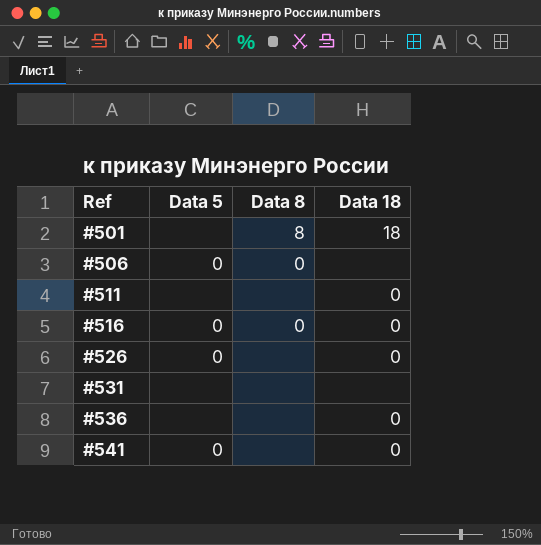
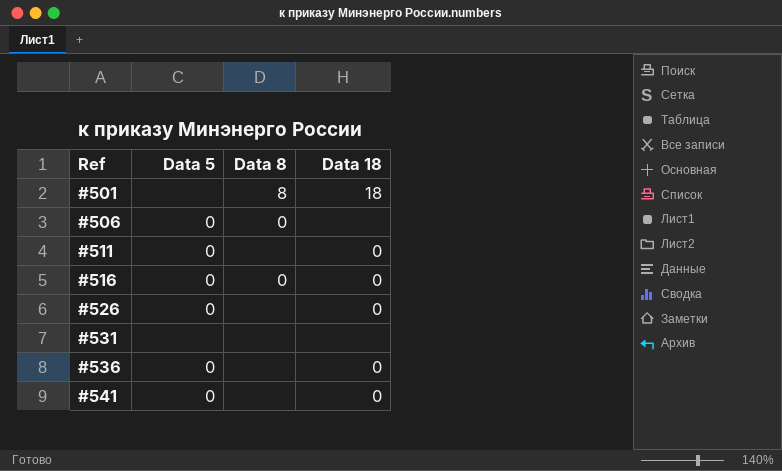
#511 | Data 5: none -> 0
#536 | Data 5: none -> 0

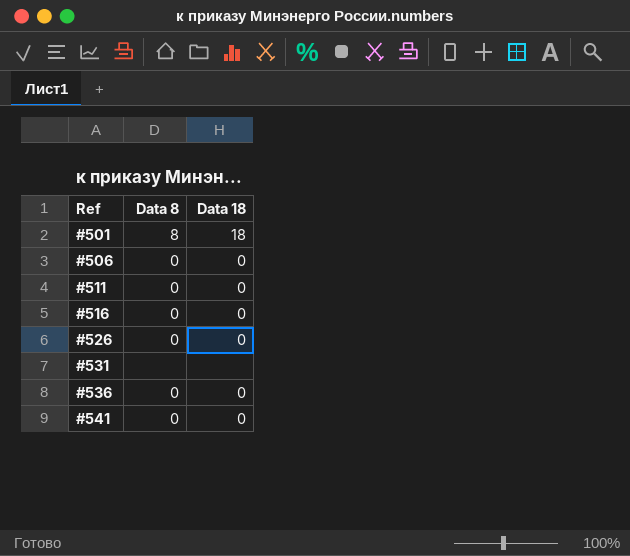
column Data 5 | position: 2 -> none
#506 | Data 18: none -> 0
#511 | Data 8: none -> 0
#526 | Data 8: none -> 0
#536 | Data 8: none -> 0
#541 | Data 8: none -> 0

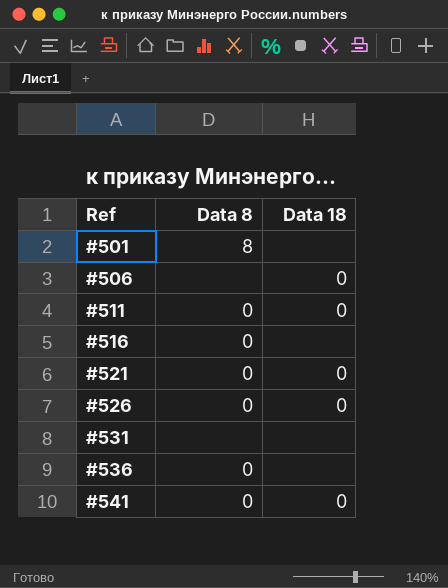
#501 | Data 18: 18 -> none
#506 | Data 8: 0 -> none
#516 | Data 18: 0 -> none
row #521: none -> 0 | 0
#536 | Data 18: 0 -> none

